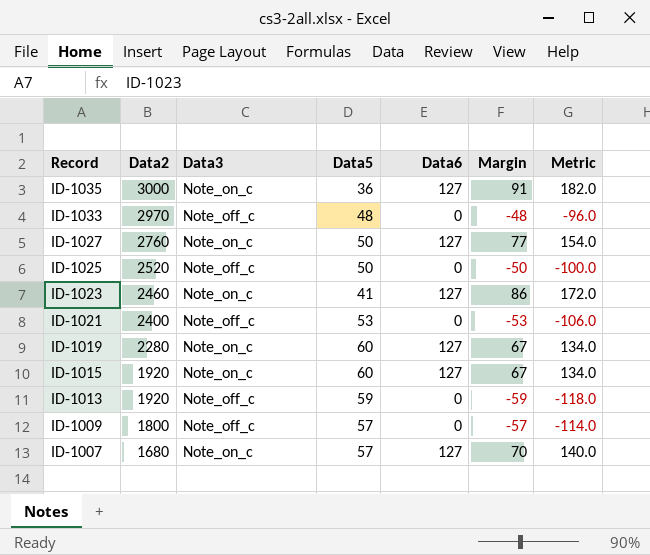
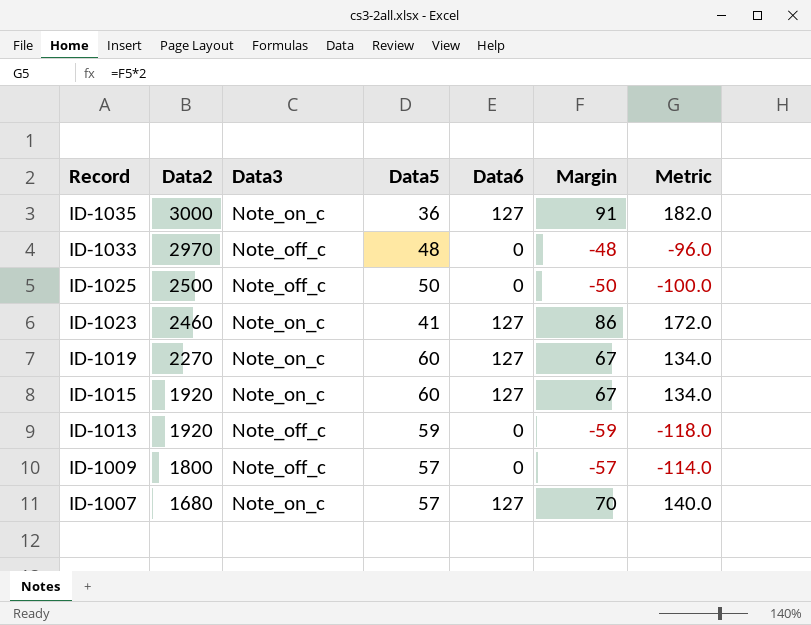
row ID-1027: 2760 | Note_on_c | 50 | 127 | 77 | 154.0 -> none
row ID-1021: 2400 | Note_off_c | 53 | 0 | -53 | -106.0 -> none
ID-1025 | Data2: 2520 -> 2500
ID-1019 | Data2: 2280 -> 2270

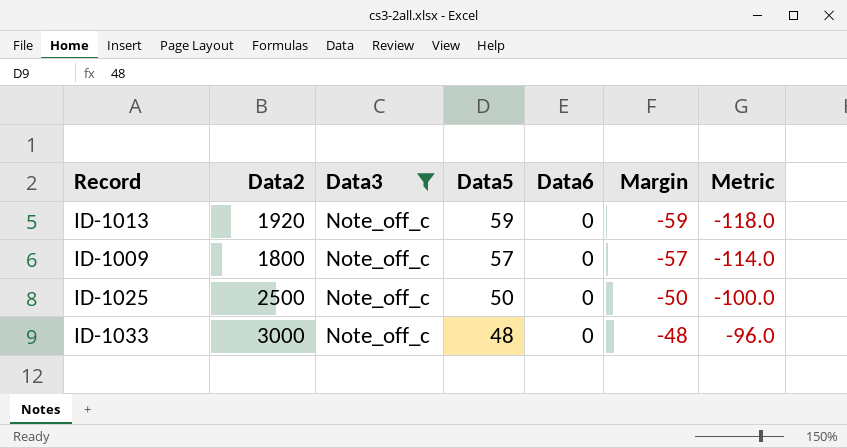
filter: none -> Data3 = Note_off_c
row order: Record descending -> Data5 descending
ID-1033 | Data2: 2970 -> 3000

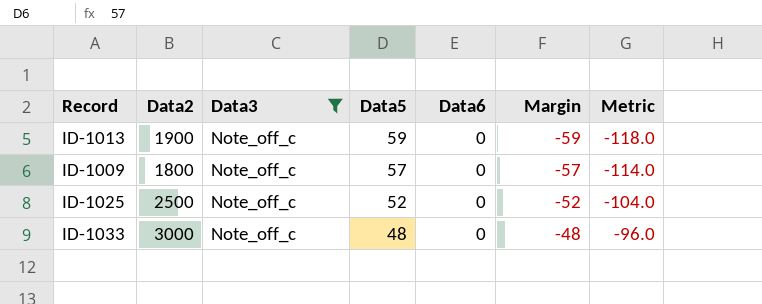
ID-1013 | Data2: 1920 -> 1900
ID-1025 | Data5: 50 -> 52
ID-1025 | Margin: -50 -> -52
ID-1025 | Metric: -100.0 -> -104.0

